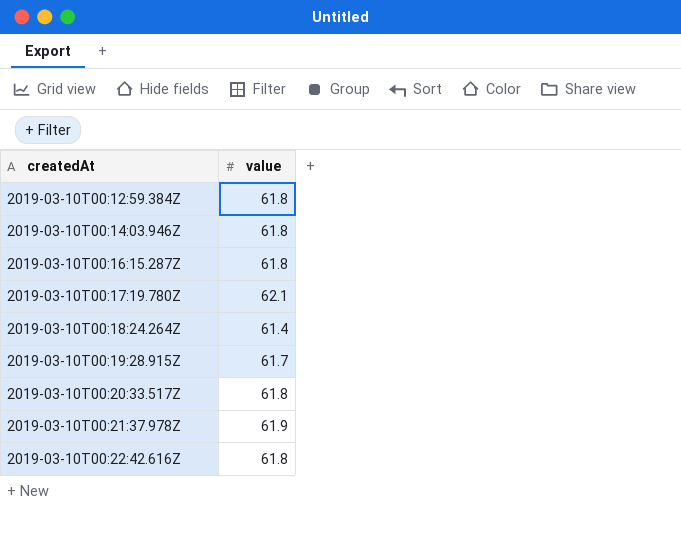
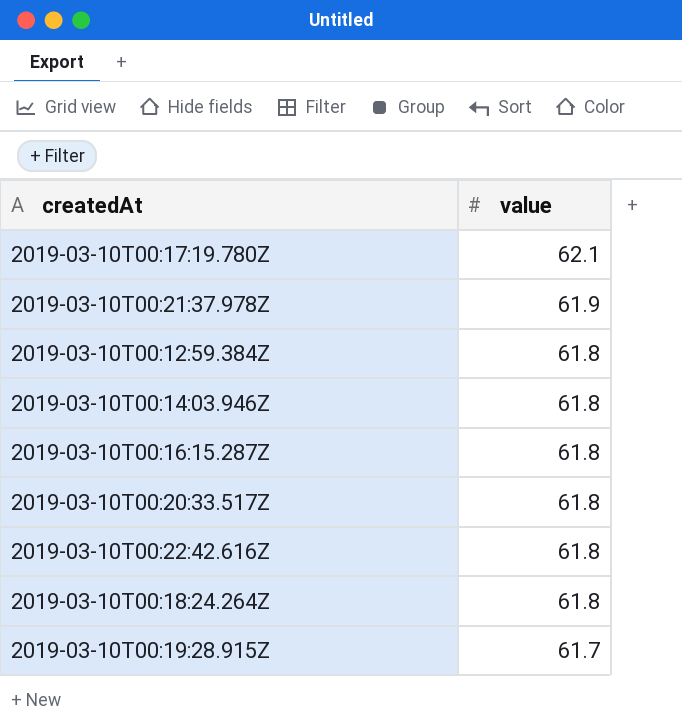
row order: createdAt ascending -> value descending
2019-03-10T00:18:24.264Z | value: 61.4 -> 61.8

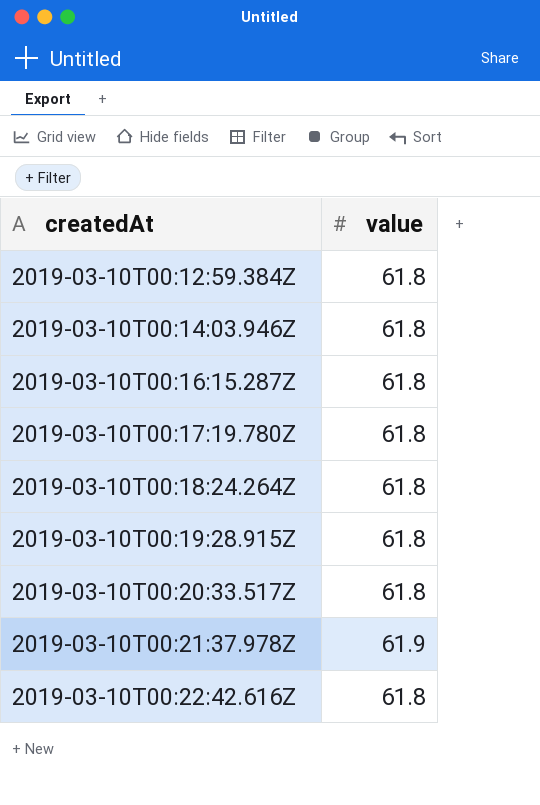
row order: value descending -> createdAt ascending
2019-03-10T00:17:19.780Z | value: 62.1 -> 61.8
2019-03-10T00:19:28.915Z | value: 61.7 -> 61.8

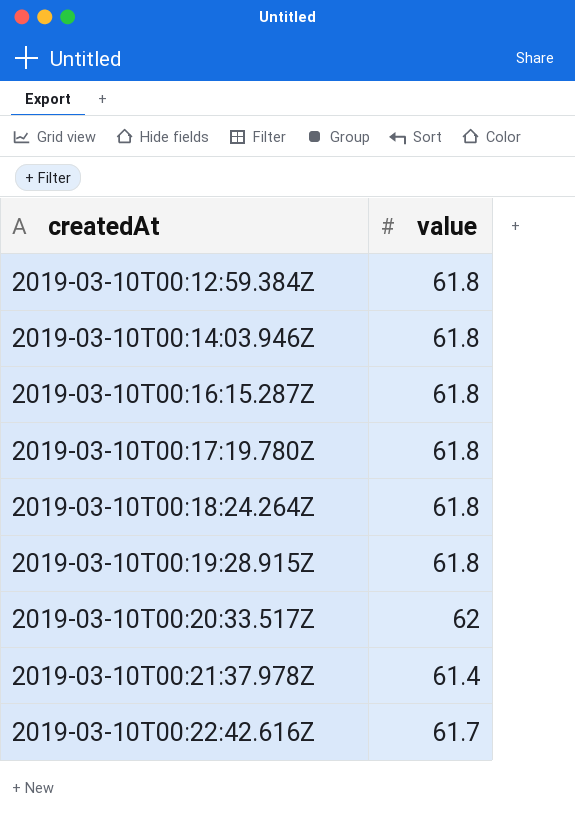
2019-03-10T00:20:33.517Z | value: 61.8 -> 62
2019-03-10T00:21:37.978Z | value: 61.9 -> 61.4
2019-03-10T00:22:42.616Z | value: 61.8 -> 61.7

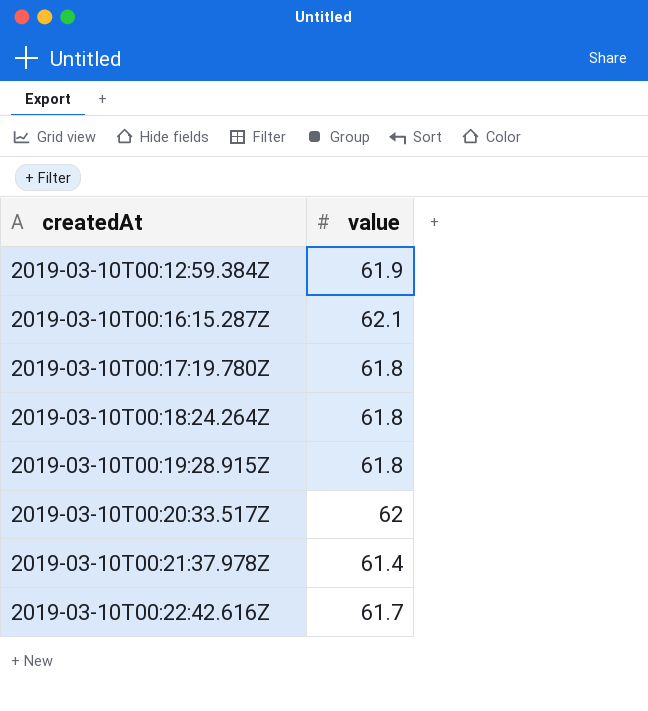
row 2019-03-10T00:14:03.946Z: 61.8 -> none
2019-03-10T00:12:59.384Z | value: 61.8 -> 61.9
2019-03-10T00:16:15.287Z | value: 61.8 -> 62.1

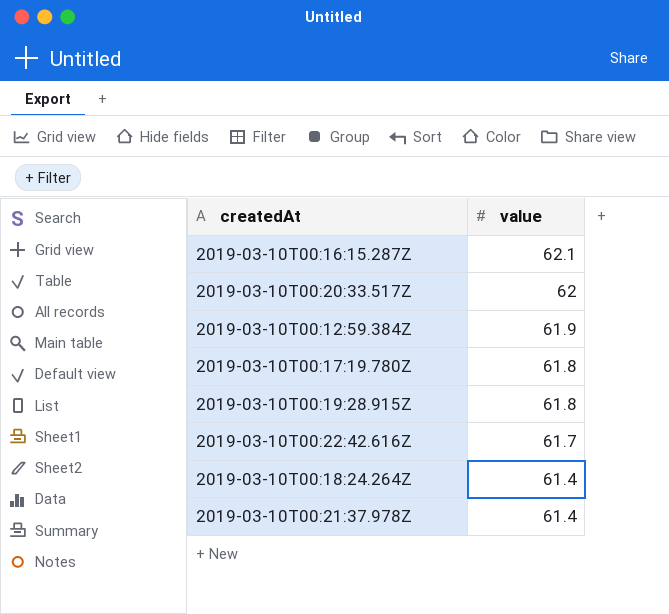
row order: createdAt ascending -> value descending
2019-03-10T00:18:24.264Z | value: 61.8 -> 61.4

